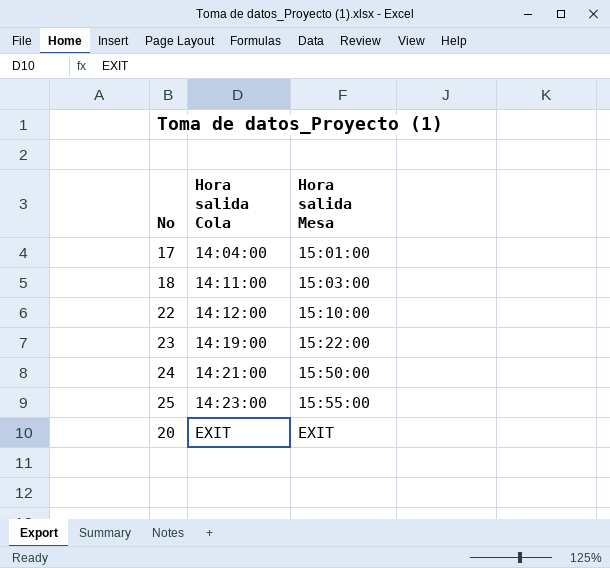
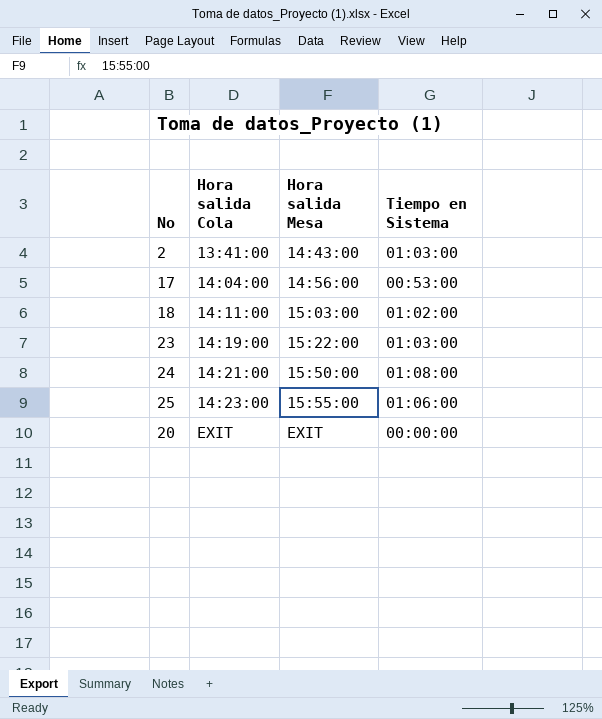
column Tiempo en Sistema | position: none -> 4
row 22: 14:12:00 | 15:10:00 -> none
row 2: none -> 13:41:00 | 14:43:00 | 01:03:00
17 | Hora salida Mesa: 15:01:00 -> 14:56:00

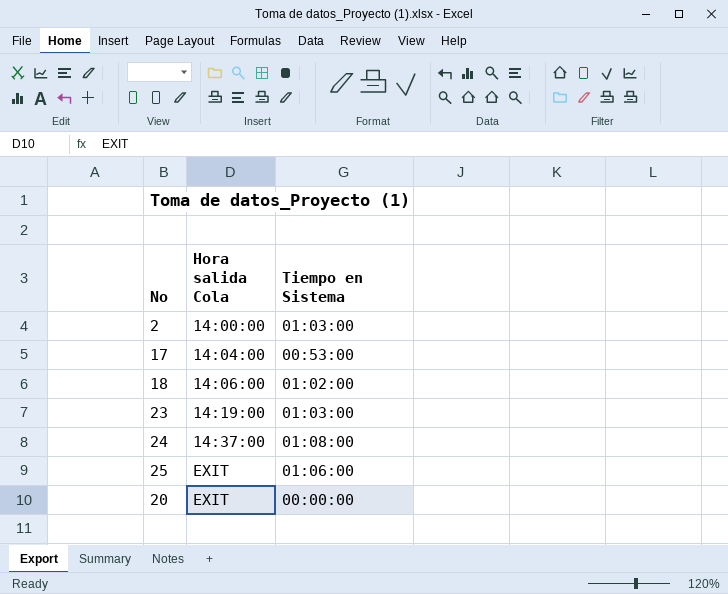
column Hora salida Mesa | position: 3 -> none
2 | Hora salida Cola: 13:41:00 -> 14:00:00
18 | Hora salida Cola: 14:11:00 -> 14:06:00
24 | Hora salida Cola: 14:21:00 -> 14:37:00
25 | Hora salida Cola: 14:23:00 -> EXIT

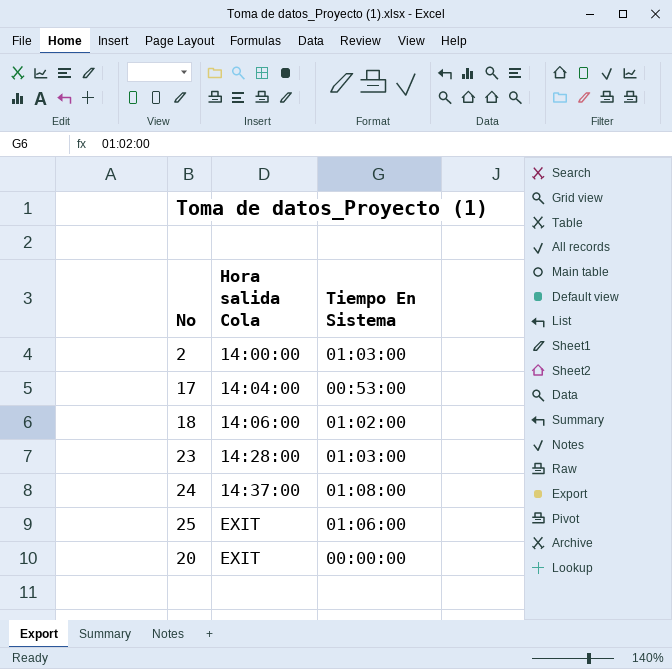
column name: Tiempo en Sistema -> Tiempo En Sistema
23 | Hora salida Cola: 14:19:00 -> 14:28:00

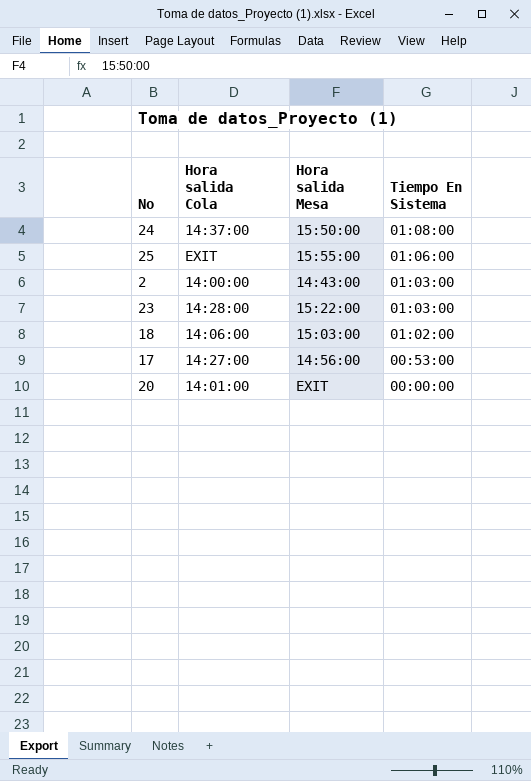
row order: Hora salida Cola ascending -> Tiempo En Sistema descending
column Hora salida Mesa | position: none -> 3
17 | Hora salida Cola: 14:04:00 -> 14:27:00
20 | Hora salida Cola: EXIT -> 14:01:00

